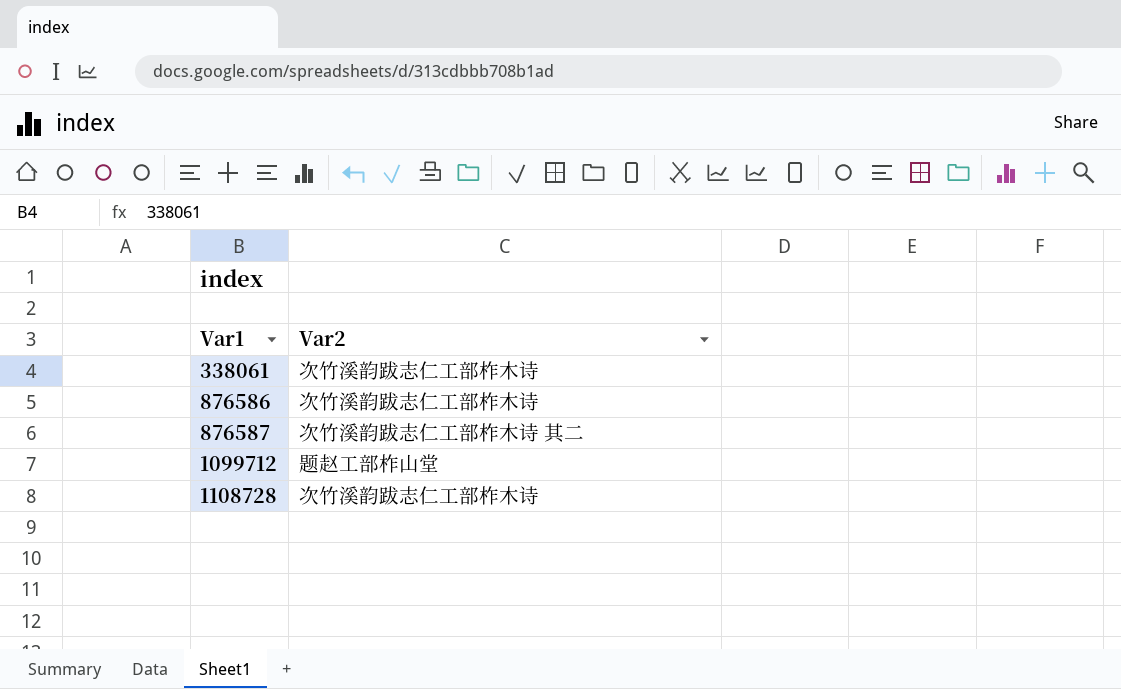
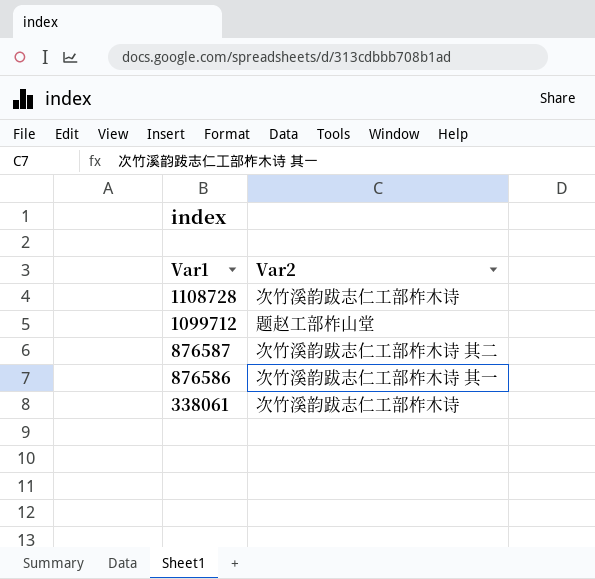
row order: Var1 ascending -> Var1 descending
876586 | Var2: 次竹溪韵跋志仁工部柞木诗 -> 次竹溪韵跋志仁工部柞木诗 其一

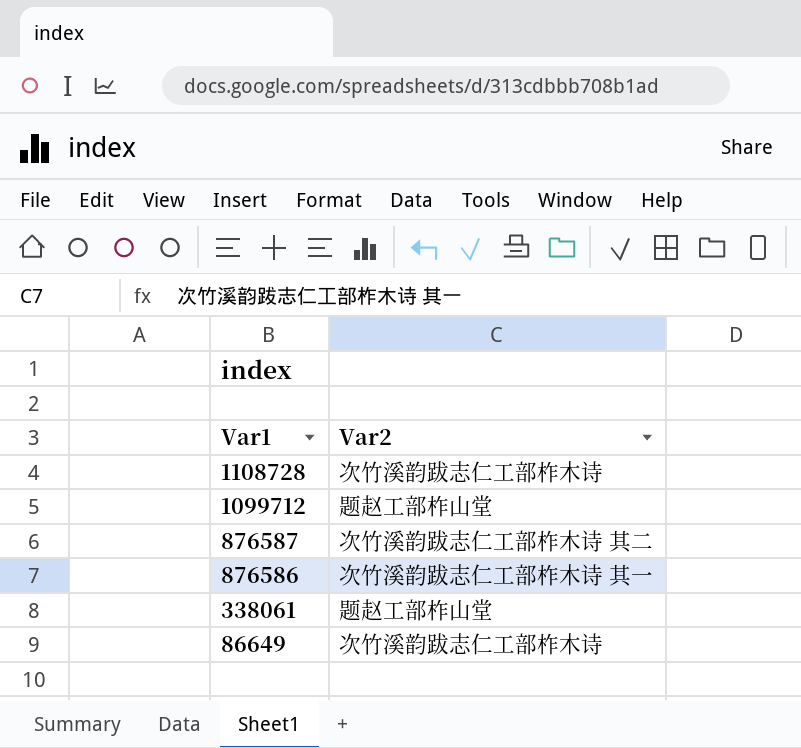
338061 | Var2: 次竹溪韵跋志仁工部柞木诗 -> 题赵工部柞山堂
row 86649: none -> 次竹溪韵跋志仁工部柞木诗

